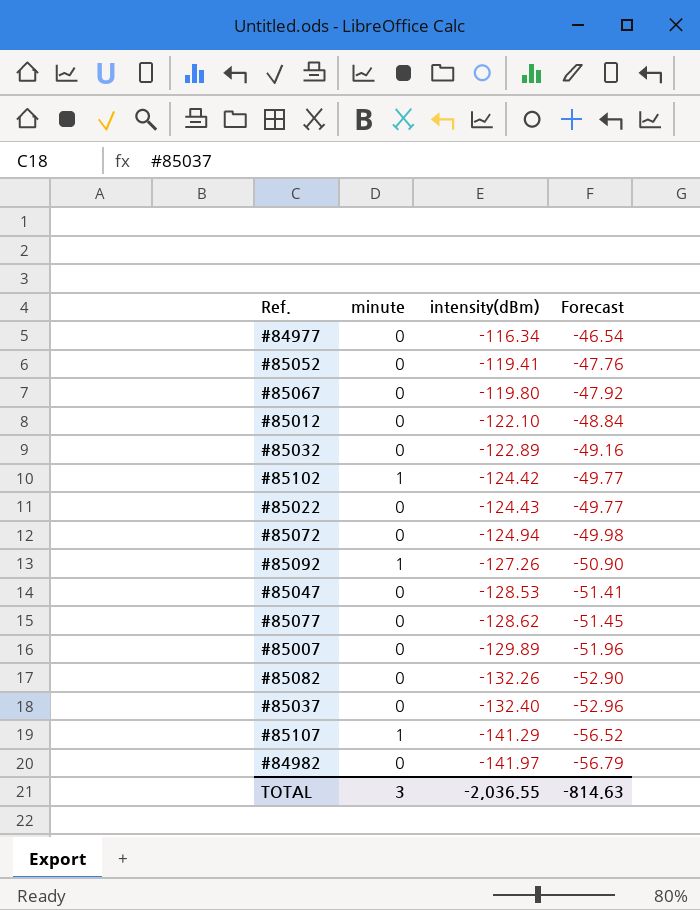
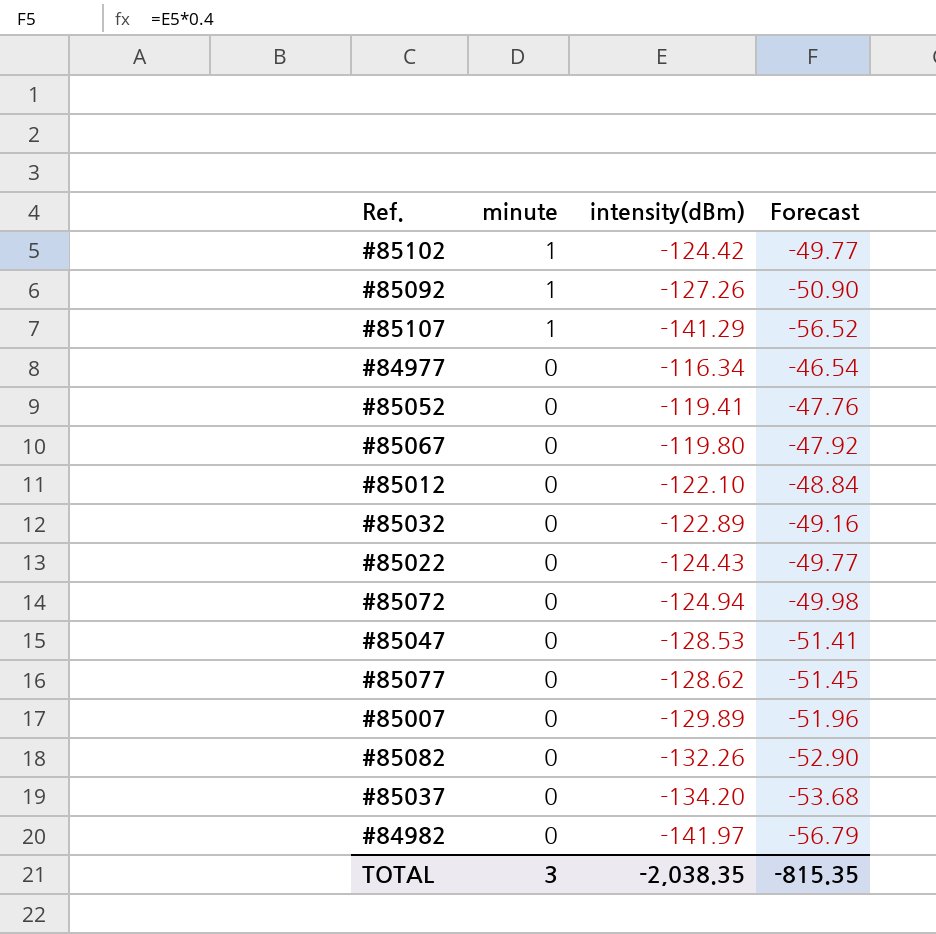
row order: intensity(dBm) descending -> minute descending
#85037 | intensity(dBm): -132.40 -> -134.20
#85037 | Forecast: -52.96 -> -53.68
TOTAL | intensity(dBm): -2,036.55 -> -2,038.35
TOTAL | Forecast: -814.63 -> -815.35

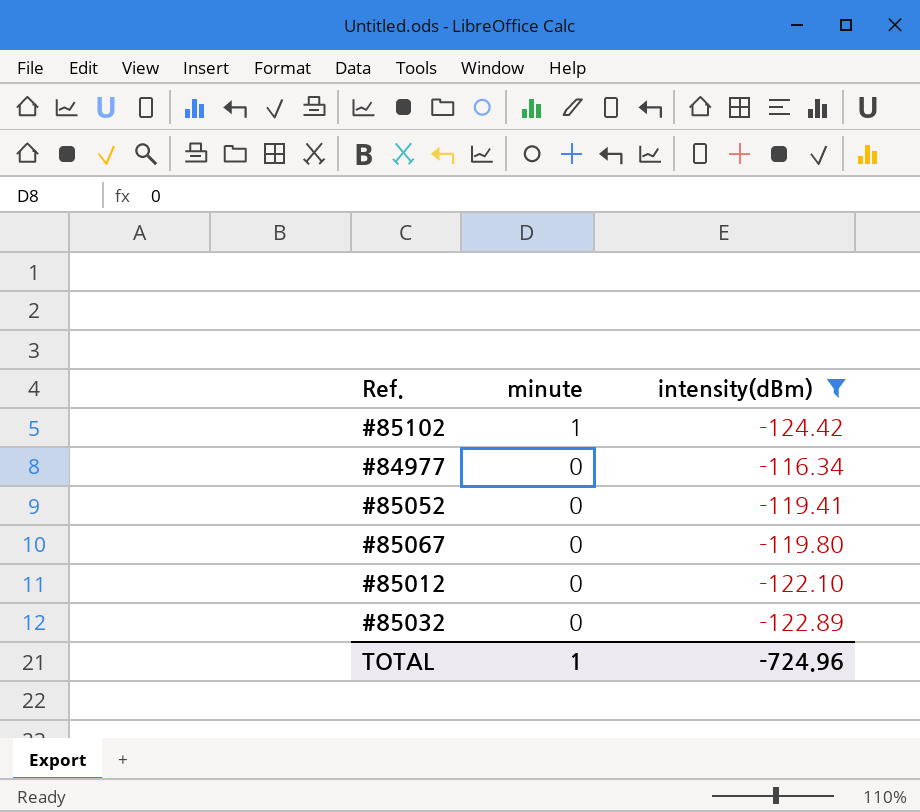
filter: none -> intensity(dBm) >= -124.42
column Forecast | formula: [intensity(dBm)] * 0.4 -> none
TOTAL | minute: 3 -> 1
TOTAL | intensity(dBm): -2,038.35 -> -724.96

